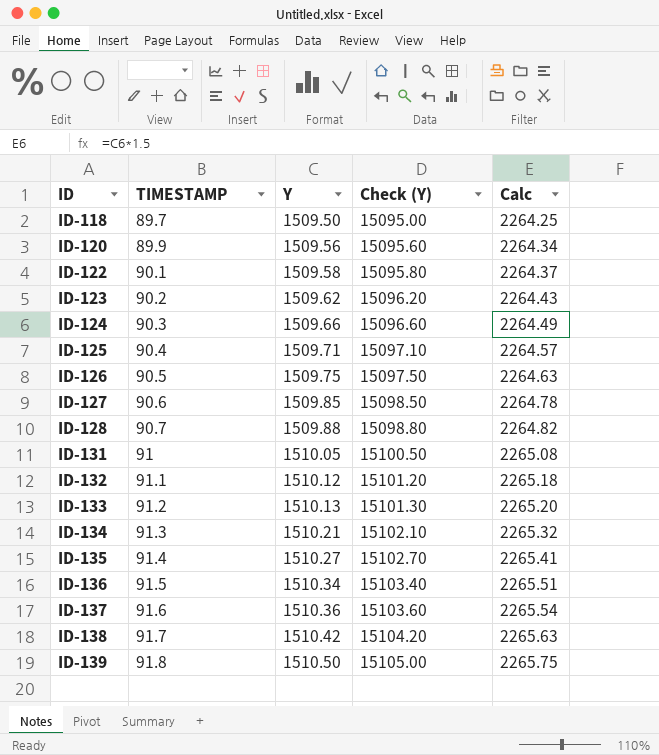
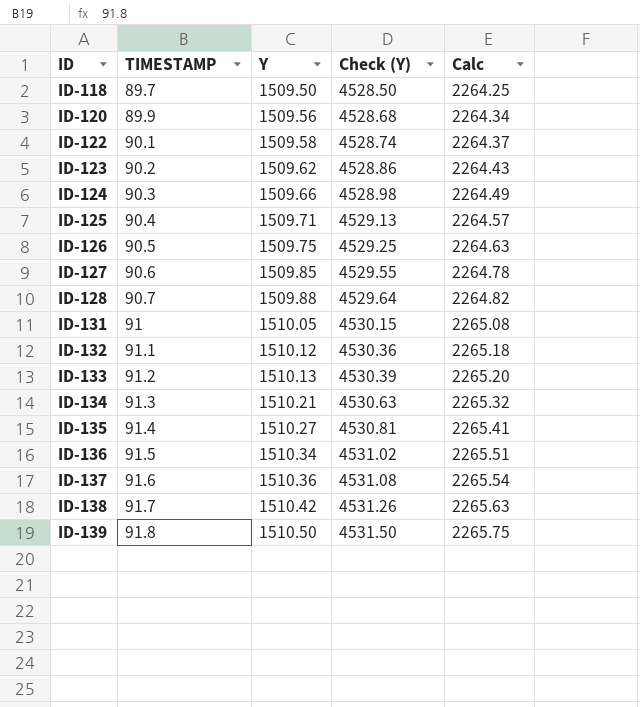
column Check (Y) | formula: [Y] * 10 -> [Y] * 3

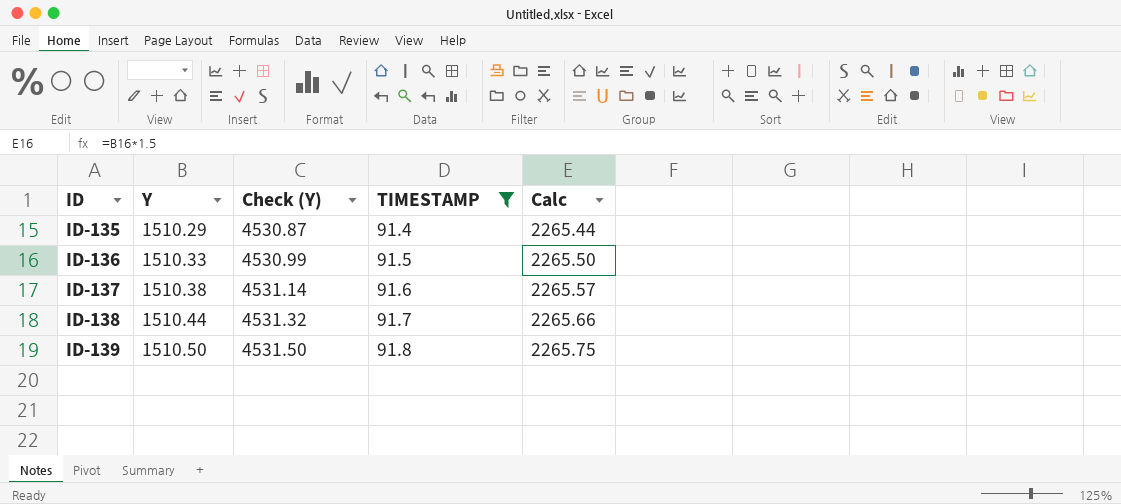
filter: none -> TIMESTAMP >= 91.4
column TIMESTAMP | position: 2 -> 4
ID-135 | Y: 1510.27 -> 1510.29
ID-135 | Check (Y): 4530.81 -> 4530.87
ID-135 | Calc: 2265.41 -> 2265.44
ID-136 | Y: 1510.34 -> 1510.33
ID-136 | Check (Y): 4531.02 -> 4530.99
ID-136 | Calc: 2265.51 -> 2265.50
ID-137 | Y: 1510.36 -> 1510.38
ID-137 | Check (Y): 4531.08 -> 4531.14
ID-137 | Calc: 2265.54 -> 2265.57
ID-138 | Y: 1510.42 -> 1510.44
ID-138 | Check (Y): 4531.26 -> 4531.32
ID-138 | Calc: 2265.63 -> 2265.66

